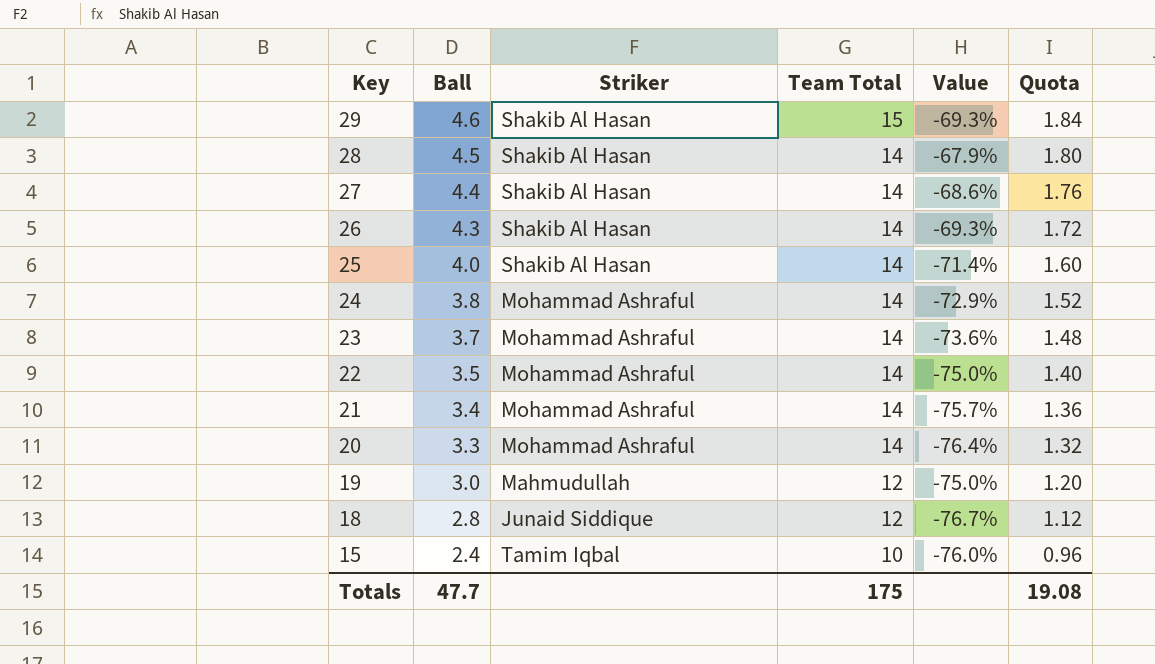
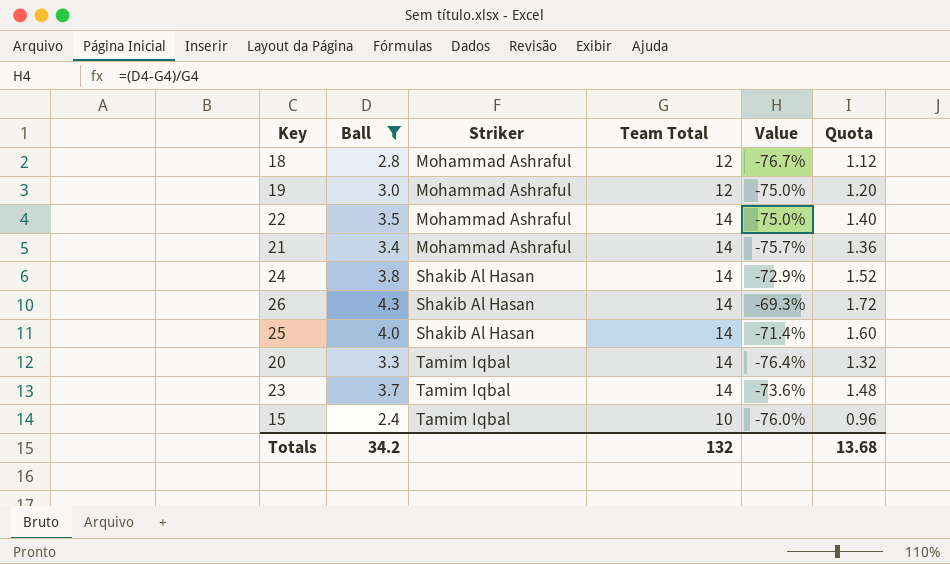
filter: none -> Ball <= 4.3
row order: Key descending -> Striker ascending
18 | Striker: Junaid Siddique -> Mohammad Ashraful
19 | Striker: Mahmudullah -> Mohammad Ashraful
24 | Striker: Mohammad Ashraful -> Shakib Al Hasan
20 | Striker: Mohammad Ashraful -> Tamim Iqbal
23 | Striker: Mohammad Ashraful -> Tamim Iqbal
Totals | Ball: 47.7 -> 34.2
Totals | Team Total: 175 -> 132
Totals | Quota: 19.08 -> 13.68

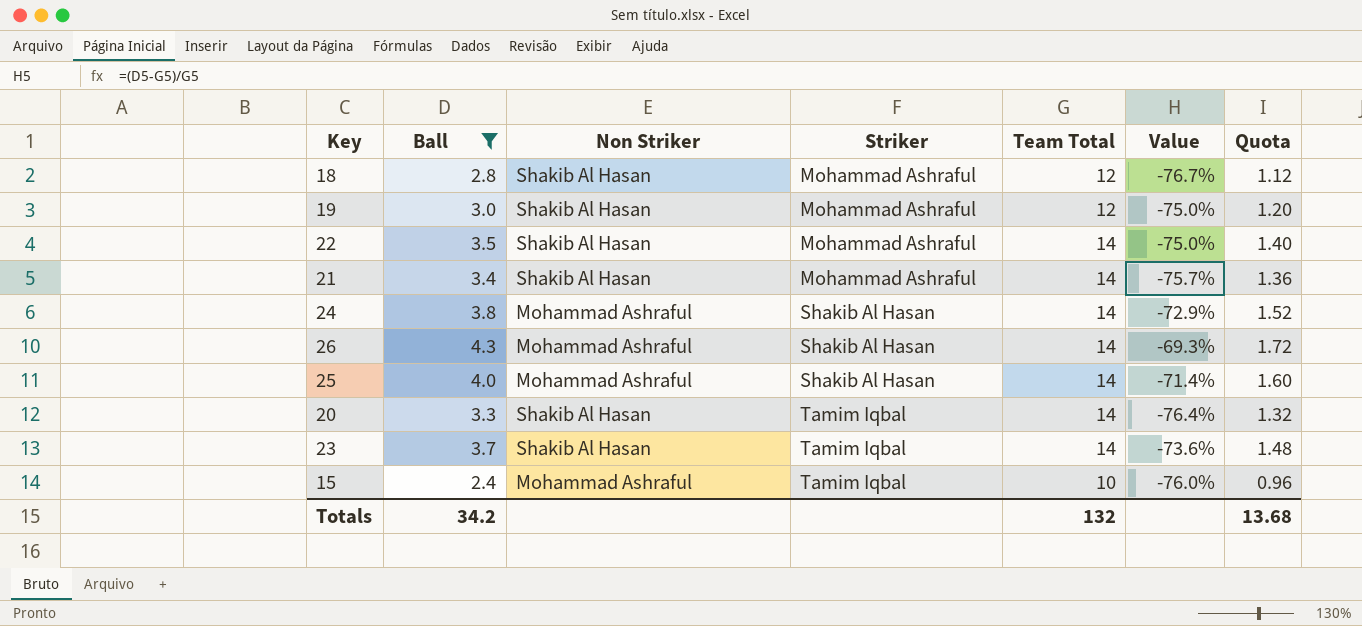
column Non Striker | position: none -> 3

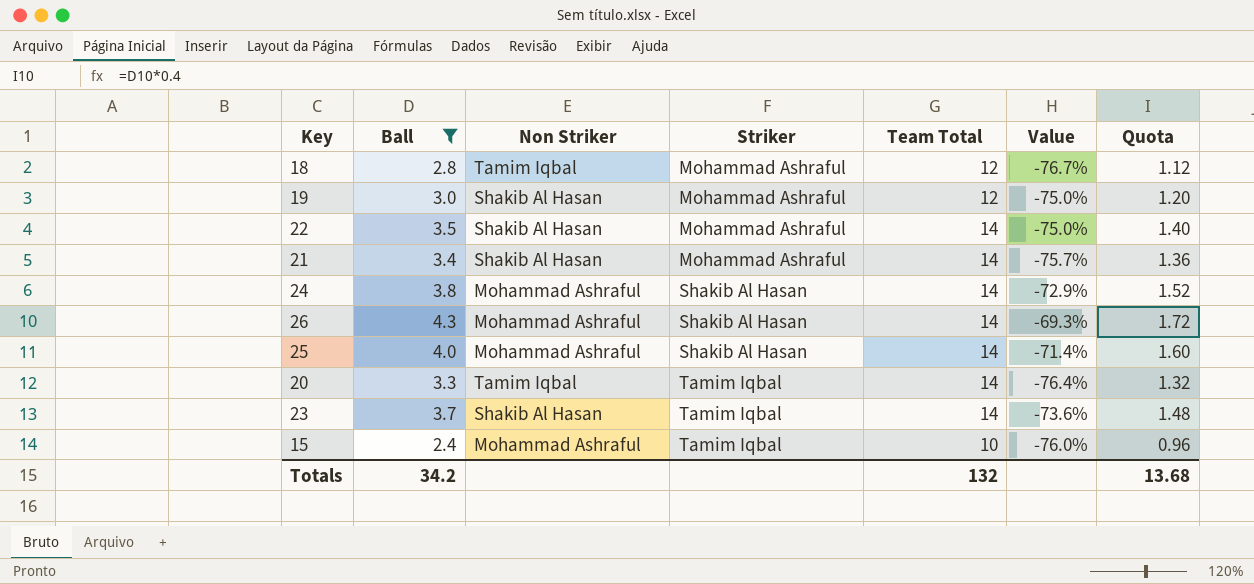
18 | Non Striker: Shakib Al Hasan -> Tamim Iqbal
20 | Non Striker: Shakib Al Hasan -> Tamim Iqbal

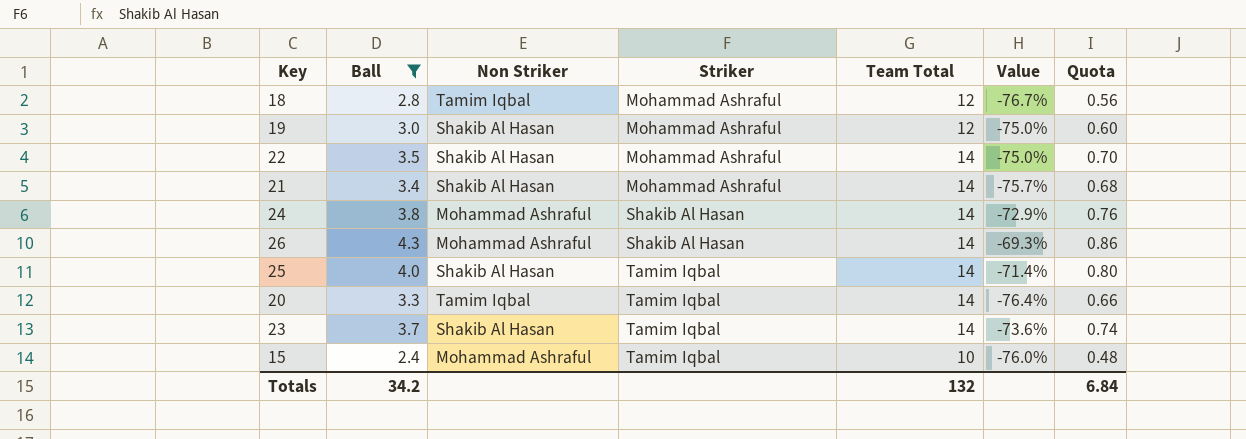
column Quota | formula: [Ball] * 0.4 -> [Ball] * 0.2
25 | Non Striker: Mohammad Ashraful -> Shakib Al Hasan
25 | Striker: Shakib Al Hasan -> Tamim Iqbal
Totals | Quota: 13.68 -> 6.84

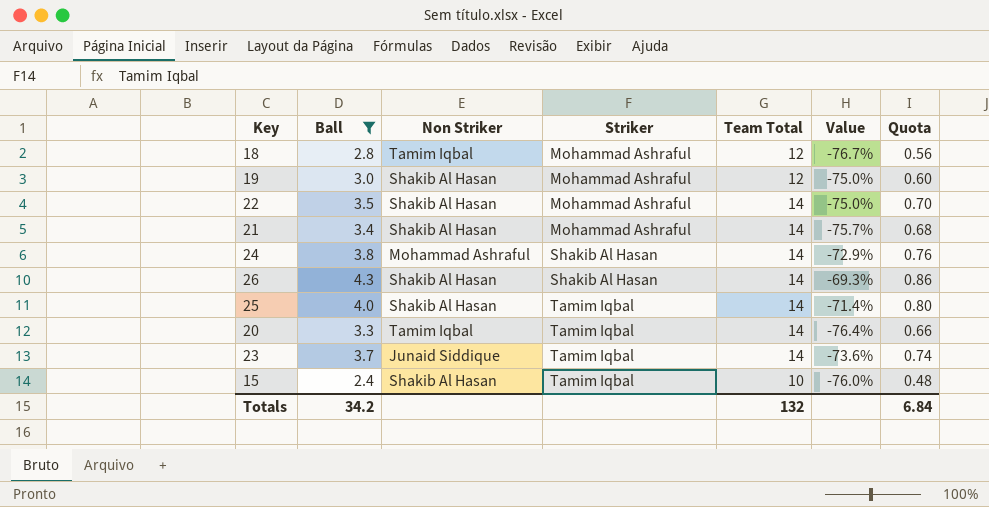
26 | Non Striker: Mohammad Ashraful -> Shakib Al Hasan
23 | Non Striker: Shakib Al Hasan -> Junaid Siddique
15 | Non Striker: Mohammad Ashraful -> Shakib Al Hasan

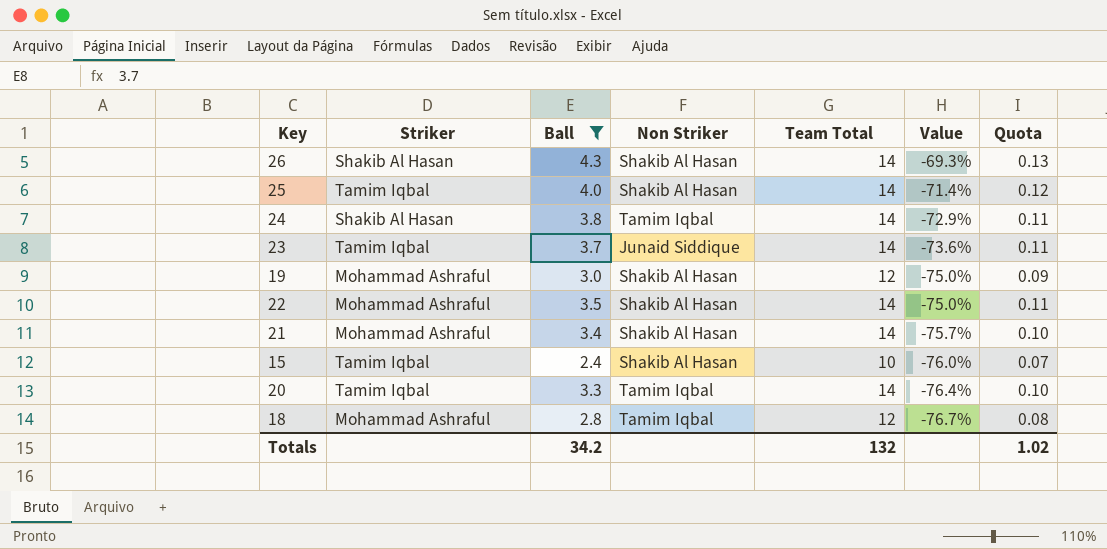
row order: Striker ascending -> Value descending
column Striker | position: 4 -> 2
column Quota | formula: [Ball] * 0.2 -> [Ball] * 0.03
24 | Non Striker: Mohammad Ashraful -> Tamim Iqbal
Totals | Quota: 6.84 -> 1.02

